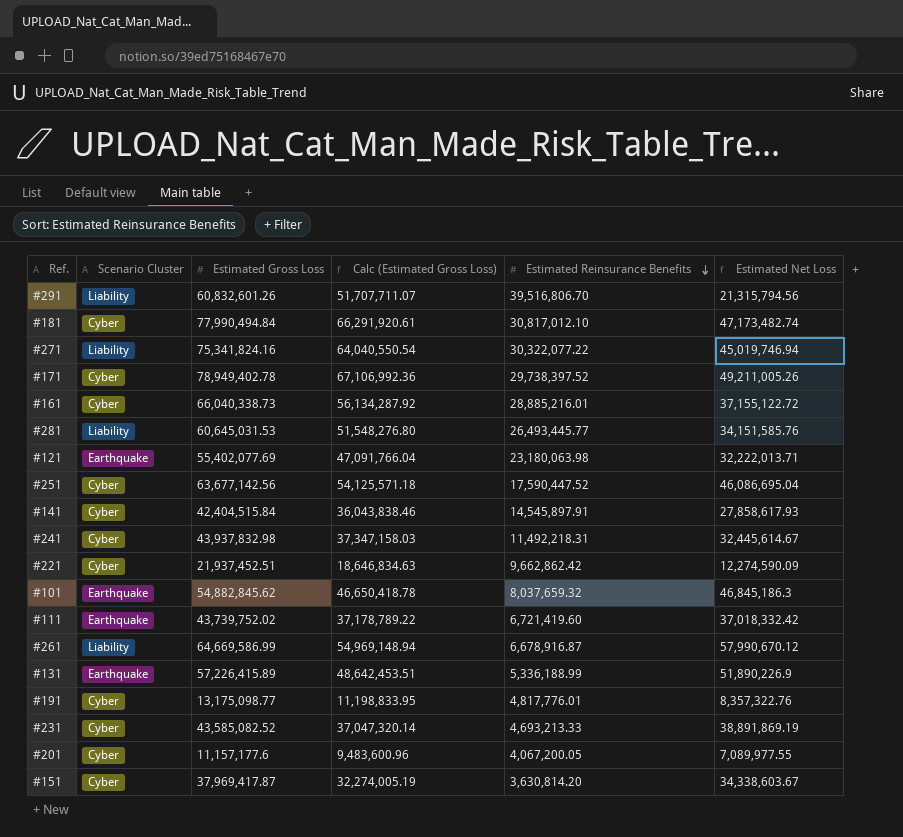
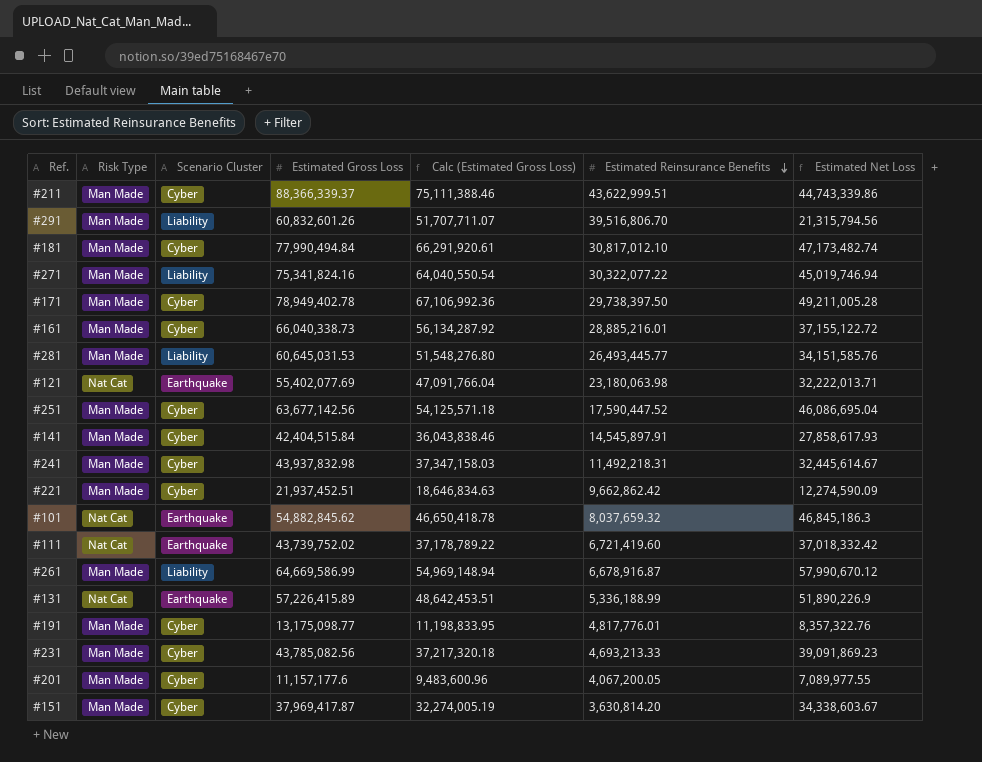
column Risk Type | position: none -> 2
row #211: none -> Man Made | Cyber | 88,366,339.37 | 75,111,388.46 | 43,622,999.51 | 44,743,339.86
#171 | Estimated Reinsurance Benefits: 29,738,397.52 -> 29,738,397.50
#171 | Estimated Net Loss: 49,211,005.26 -> 49,211,005.28
#231 | Estimated Gross Loss: 43,585,082.52 -> 43,785,082.56
#231 | Calc (Estimated Gross Loss): 37,047,320.14 -> 37,217,320.18
#231 | Estimated Net Loss: 38,891,869.19 -> 39,091,869.23

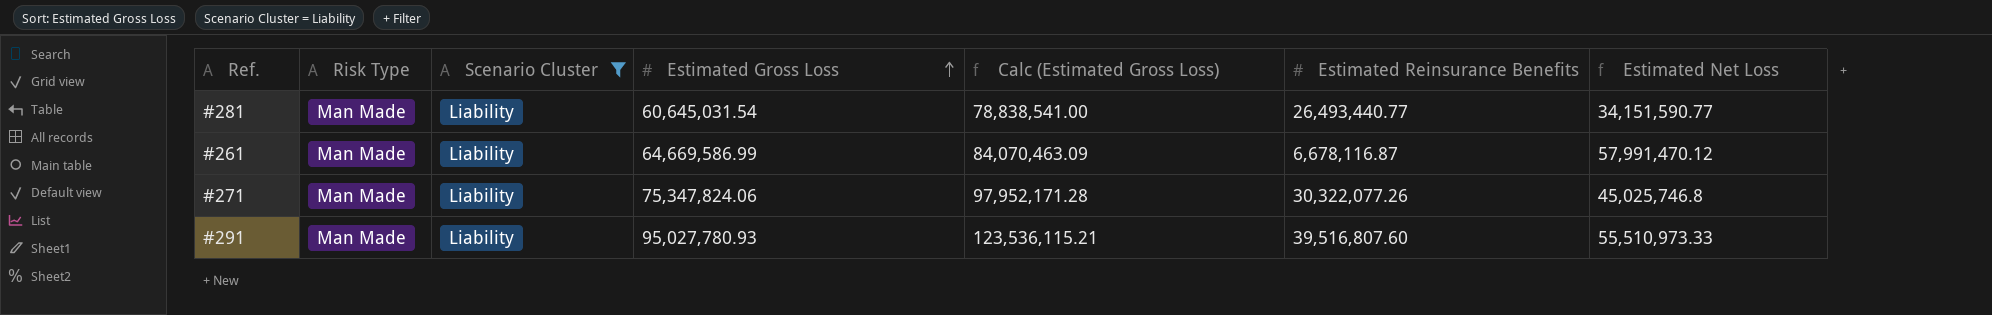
filter: none -> Scenario Cluster = Liability
row order: Estimated Reinsurance Benefits descending -> Estimated Gross Loss ascending
column Calc (Estimated Gross Loss) | formula: [Estimated Gross Loss] * 0.85 -> [Estimated Gross Loss] * 1.3
#281 | Estimated Gross Loss: 60,645,031.53 -> 60,645,031.54
#281 | Estimated Reinsurance Benefits: 26,493,445.77 -> 26,493,440.77
#281 | Estimated Net Loss: 34,151,585.76 -> 34,151,590.77
#261 | Estimated Reinsurance Benefits: 6,678,916.87 -> 6,678,116.87
#261 | Estimated Net Loss: 57,990,670.12 -> 57,991,470.12
#271 | Estimated Gross Loss: 75,341,824.16 -> 75,347,824.06
#271 | Estimated Reinsurance Benefits: 30,322,077.22 -> 30,322,077.26
#271 | Estimated Net Loss: 45,019,746.94 -> 45,025,746.8
#291 | Estimated Gross Loss: 60,832,601.26 -> 95,027,780.93
#291 | Estimated Reinsurance Benefits: 39,516,806.70 -> 39,516,807.60
#291 | Estimated Net Loss: 21,315,794.56 -> 55,510,973.33

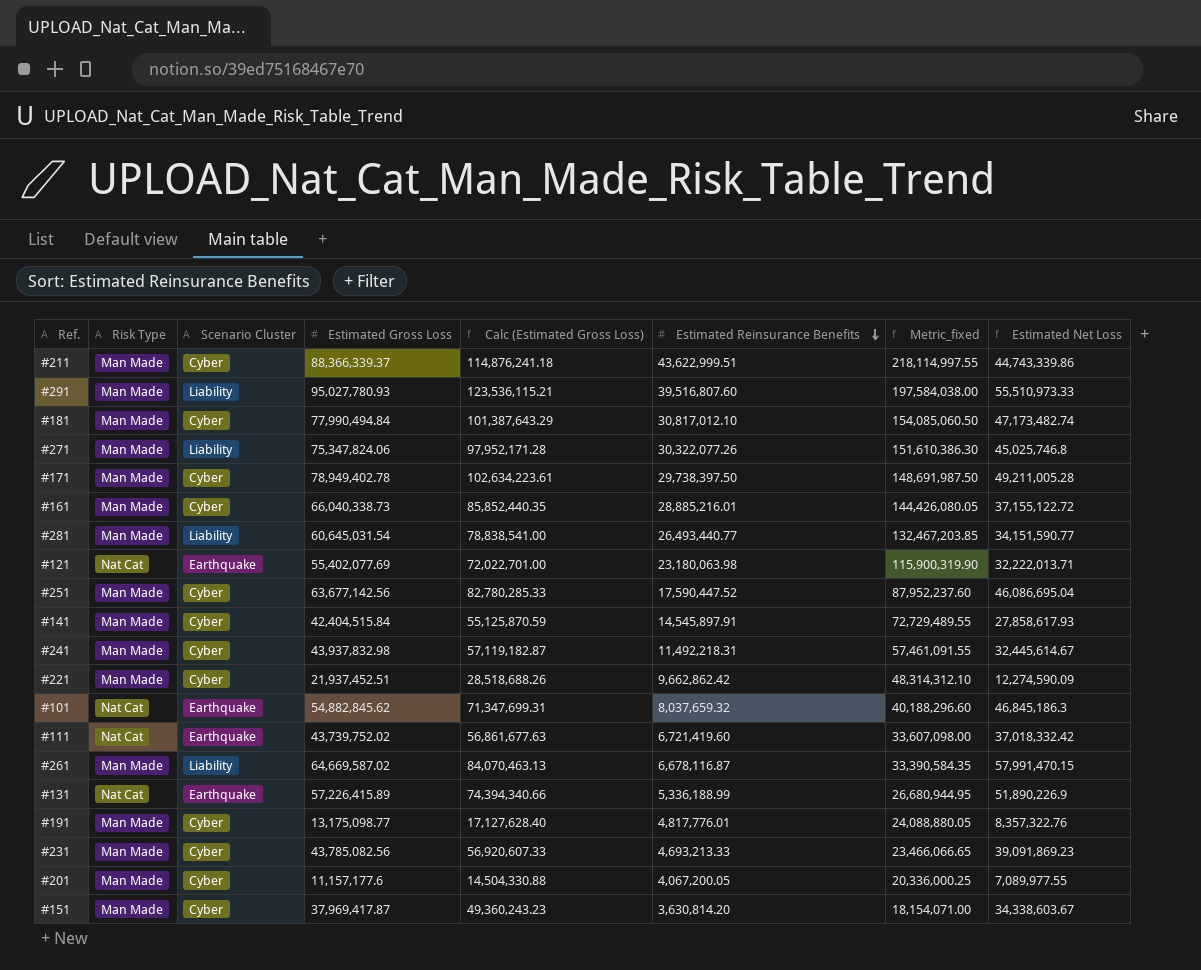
filter: Scenario Cluster = Liability -> none
row order: Estimated Gross Loss ascending -> Estimated Reinsurance Benefits descending
column Metric_fixed | formula: none -> [Estimated Reinsurance Benefits] * 5
#261 | Estimated Gross Loss: 64,669,586.99 -> 64,669,587.02
#261 | Calc (Estimated Gross Loss): 84,070,463.09 -> 84,070,463.13
#261 | Estimated Net Loss: 57,991,470.12 -> 57,991,470.15

